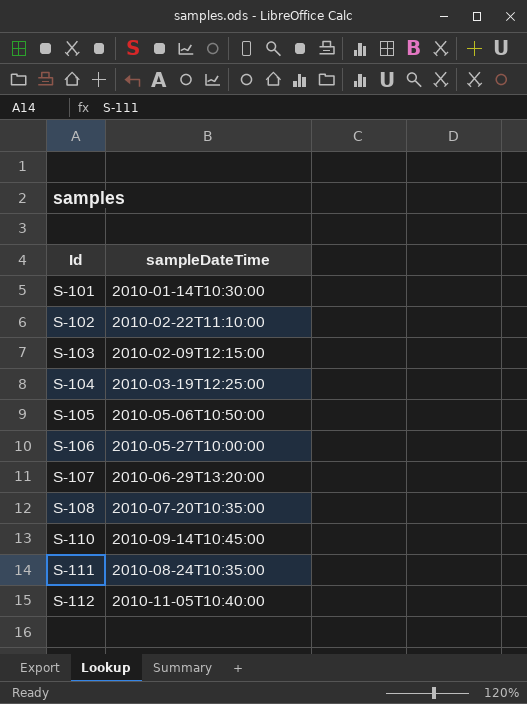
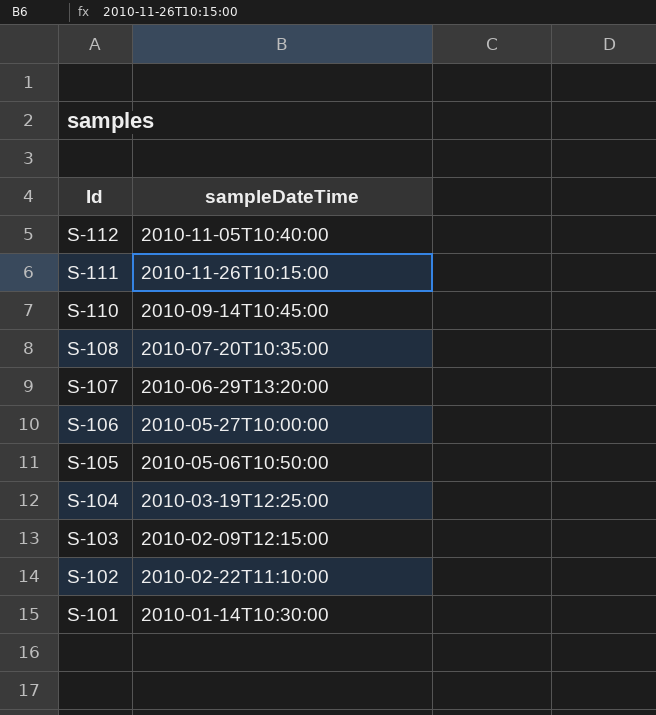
row order: Id ascending -> Id descending
S-111 | sampleDateTime: 2010-08-24T10:35:00 -> 2010-11-26T10:15:00

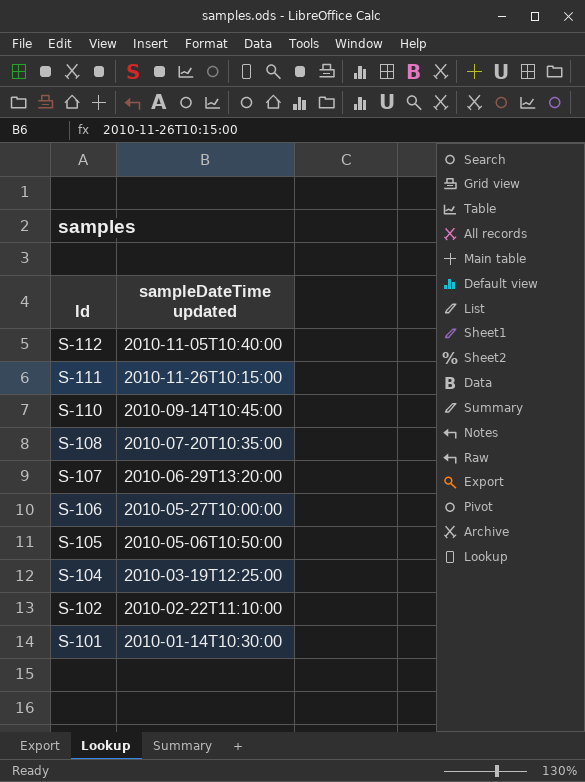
column name: sampleDateTime -> sampleDateTime updated
row S-103: 2010-02-09T12:15:00 -> none

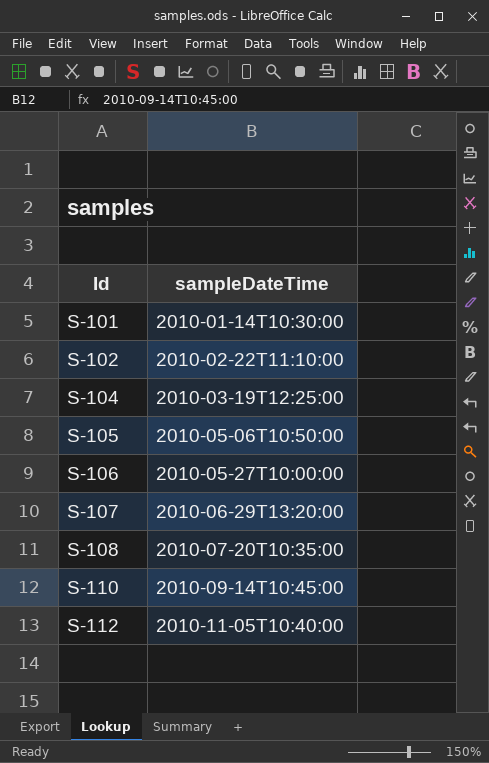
row order: Id descending -> Id ascending
column name: sampleDateTime updated -> sampleDateTime
row S-111: 2010-11-26T10:15:00 -> none

